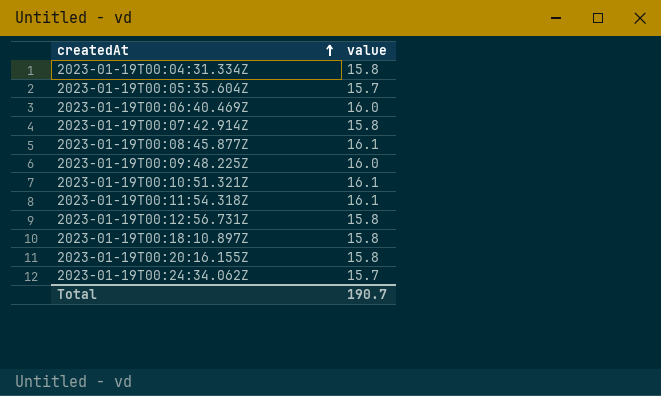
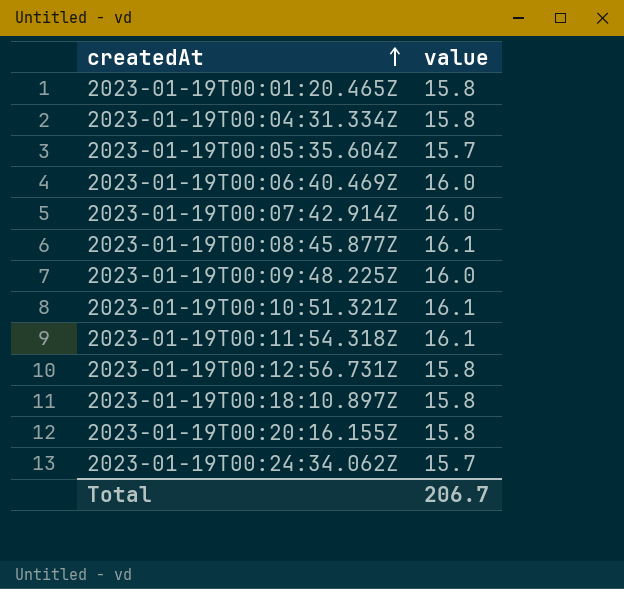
row 2023-01-19T00:01:20.465Z: none -> 15.8
2023-01-19T00:07:42.914Z | value: 15.8 -> 16.0
Total | value: 190.7 -> 206.7

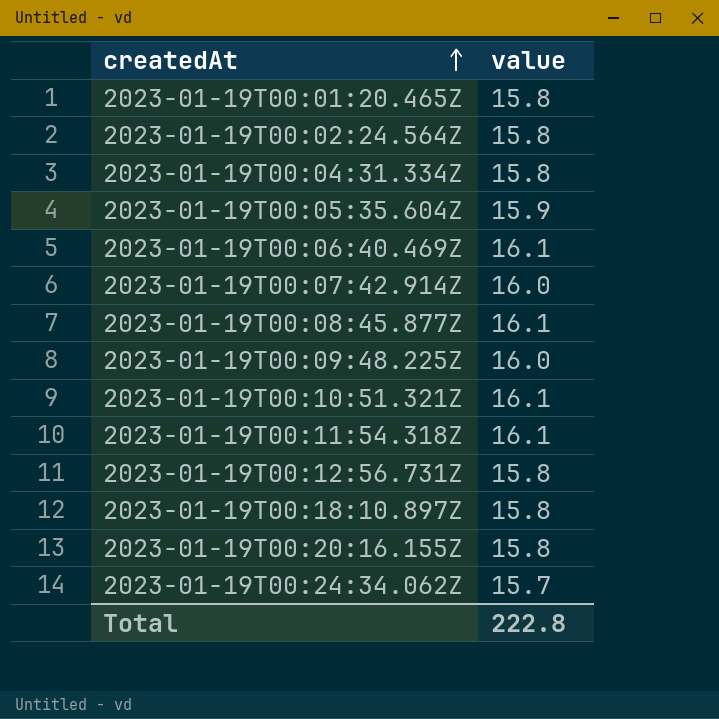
row 2023-01-19T00:02:24.564Z: none -> 15.8
2023-01-19T00:05:35.604Z | value: 15.7 -> 15.9
2023-01-19T00:06:40.469Z | value: 16.0 -> 16.1
Total | value: 206.7 -> 222.8

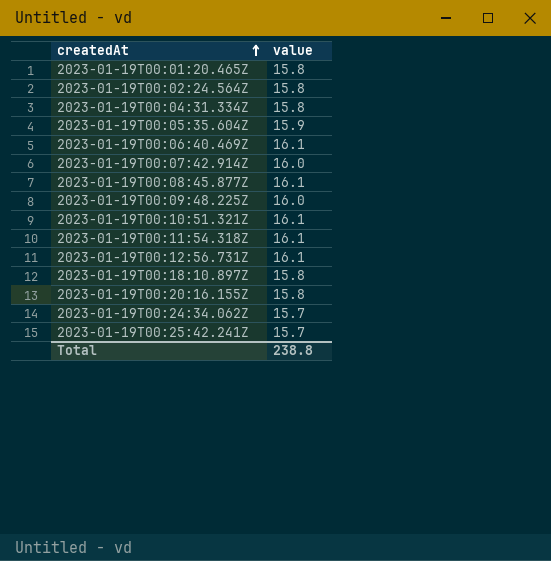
2023-01-19T00:12:56.731Z | value: 15.8 -> 16.1
row 2023-01-19T00:25:42.241Z: none -> 15.7
Total | value: 222.8 -> 238.8

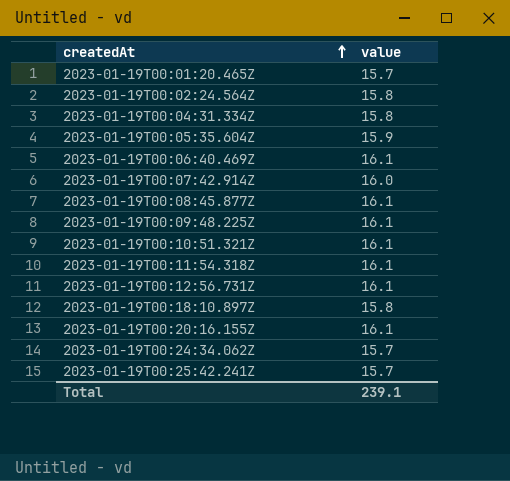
2023-01-19T00:01:20.465Z | value: 15.8 -> 15.7
2023-01-19T00:09:48.225Z | value: 16.0 -> 16.1
2023-01-19T00:20:16.155Z | value: 15.8 -> 16.1
Total | value: 238.8 -> 239.1

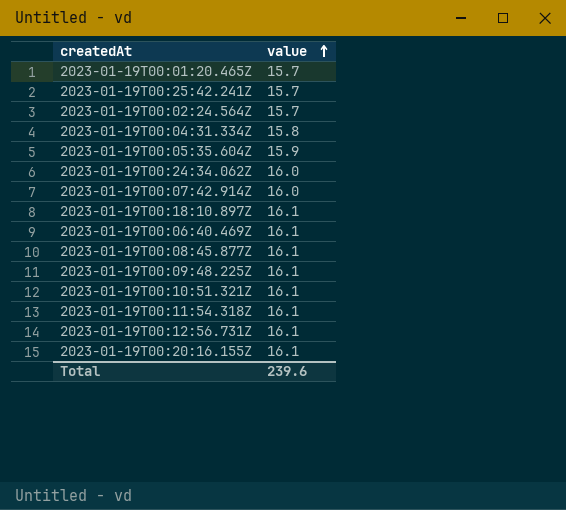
row order: createdAt ascending -> value ascending
2023-01-19T00:02:24.564Z | value: 15.8 -> 15.7
2023-01-19T00:24:34.062Z | value: 15.7 -> 16.0
2023-01-19T00:18:10.897Z | value: 15.8 -> 16.1
Total | value: 239.1 -> 239.6

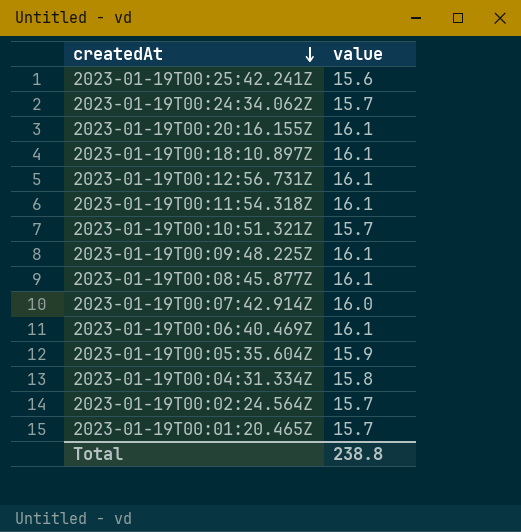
row order: value ascending -> createdAt descending
2023-01-19T00:25:42.241Z | value: 15.7 -> 15.6
2023-01-19T00:24:34.062Z | value: 16.0 -> 15.7
2023-01-19T00:10:51.321Z | value: 16.1 -> 15.7
Total | value: 239.6 -> 238.8

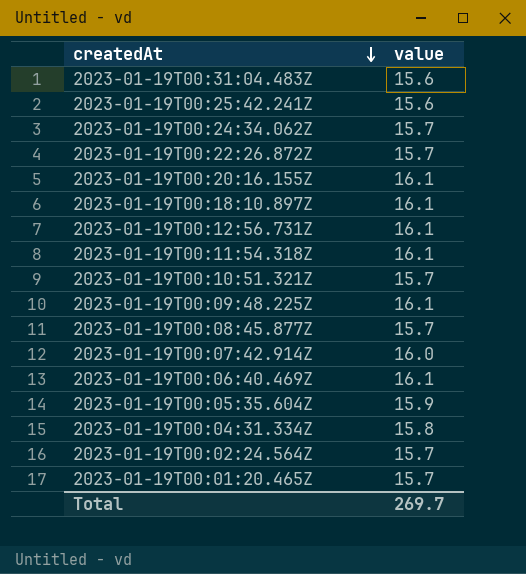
row 2023-01-19T00:31:04.483Z: none -> 15.6
row 2023-01-19T00:22:26.872Z: none -> 15.7
2023-01-19T00:08:45.877Z | value: 16.1 -> 15.7
Total | value: 238.8 -> 269.7

